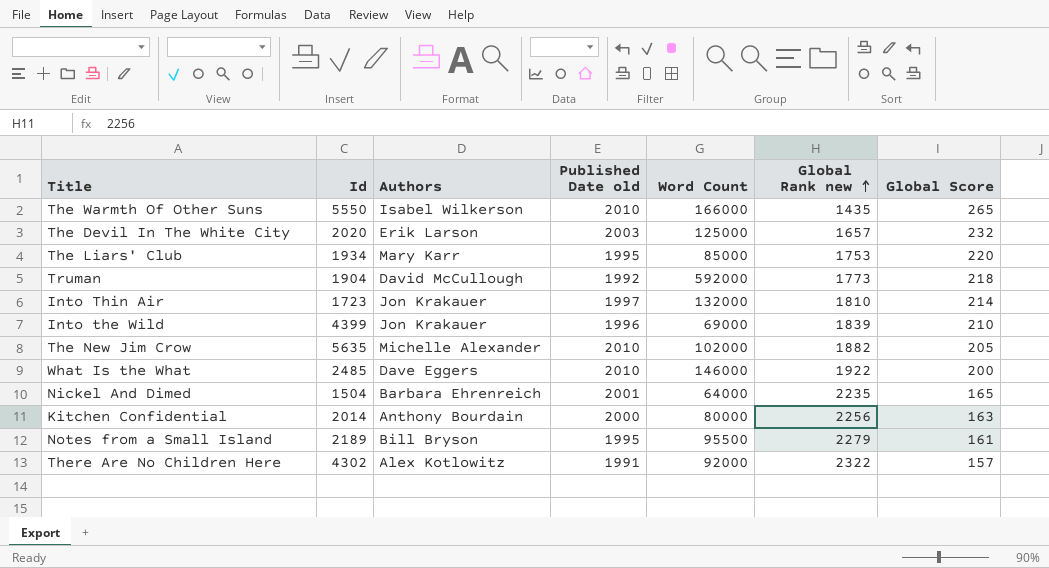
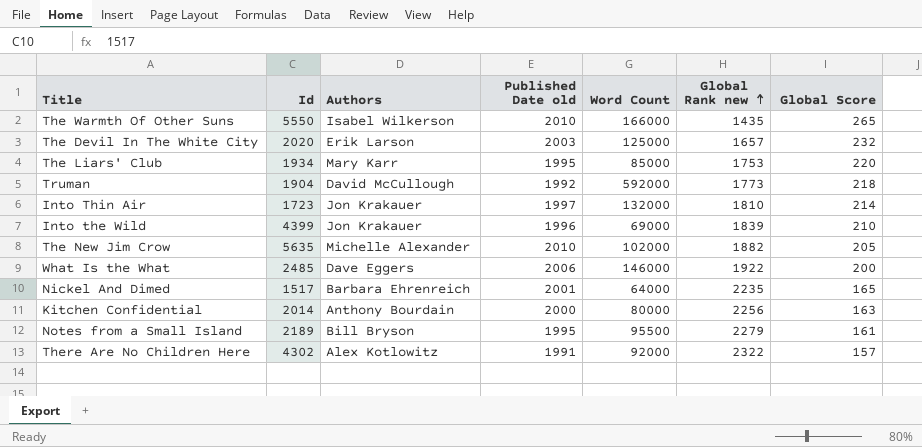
What Is the What | Published Date old: 2010 -> 2006
Nickel And Dimed | Id: 1504 -> 1517

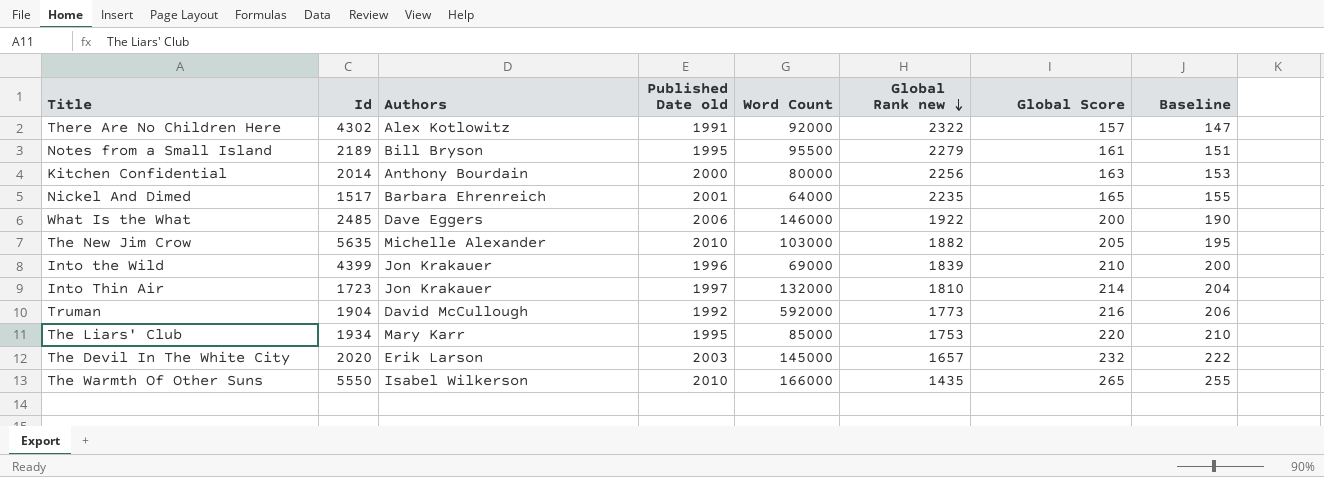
row order: Global Rank new ascending -> Global Rank new descending
column Baseline | formula: none -> [Global Score] - 10
The New Jim Crow | Word Count: 102000 -> 103000
Truman | Global Score: 218 -> 216
The Devil In The White City | Word Count: 125000 -> 145000

